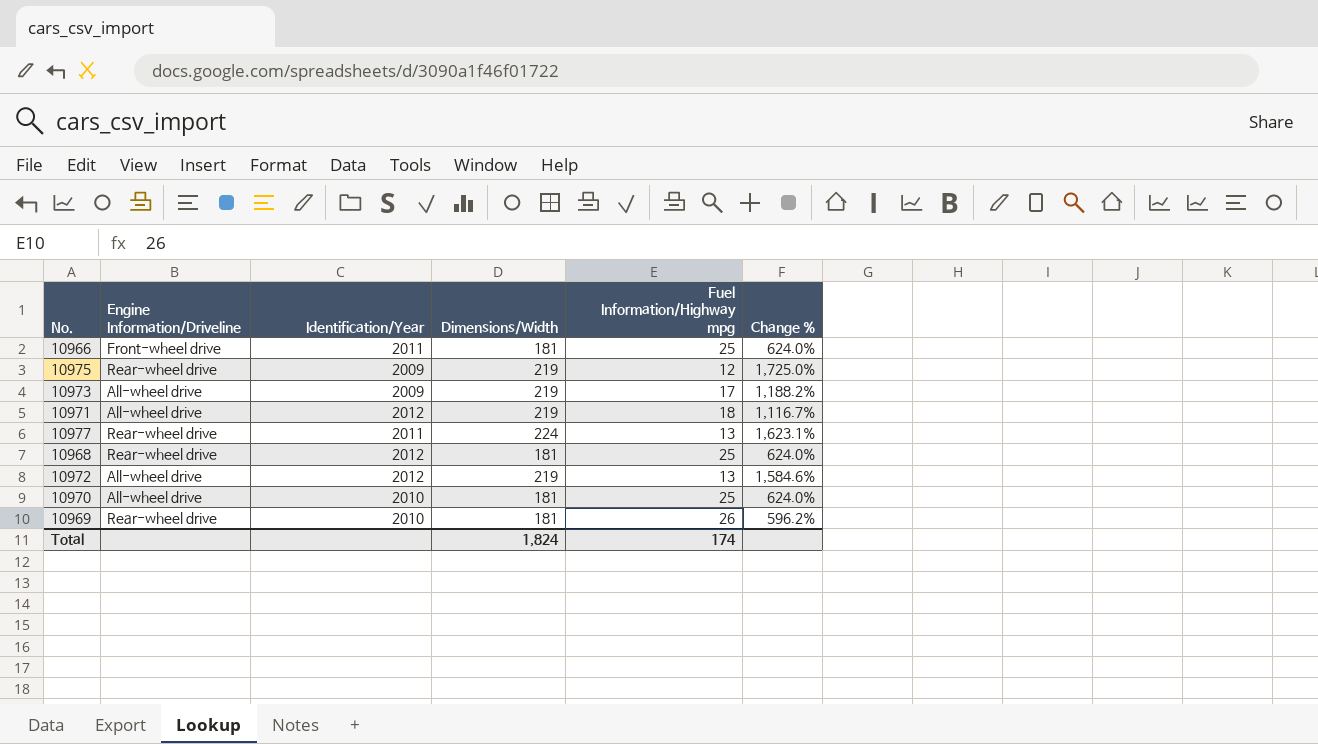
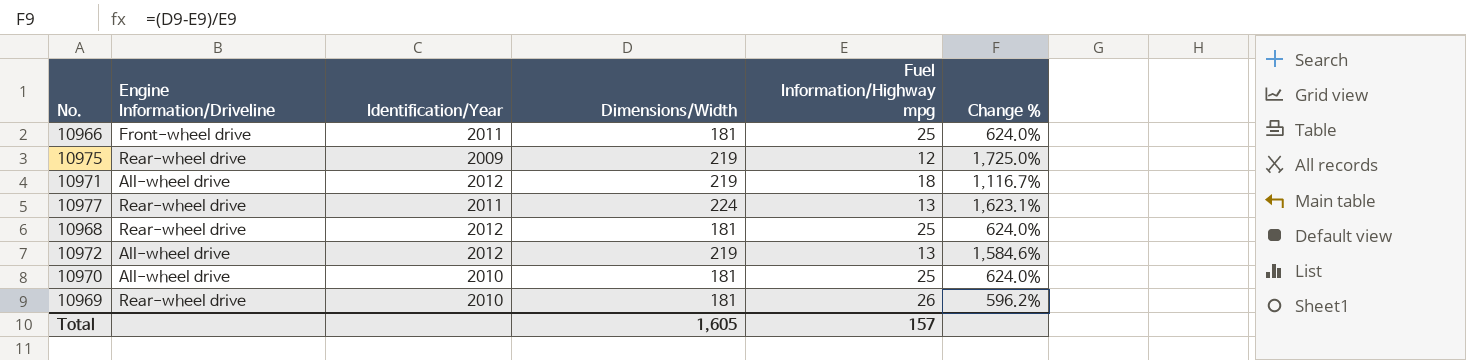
row 10973: All-wheel drive | 2009 | 219 | 17 | 1,188.2% -> none
Total | Dimensions/Width: 1,824 -> 1,605
Total | Fuel Information/Highway mpg: 174 -> 157

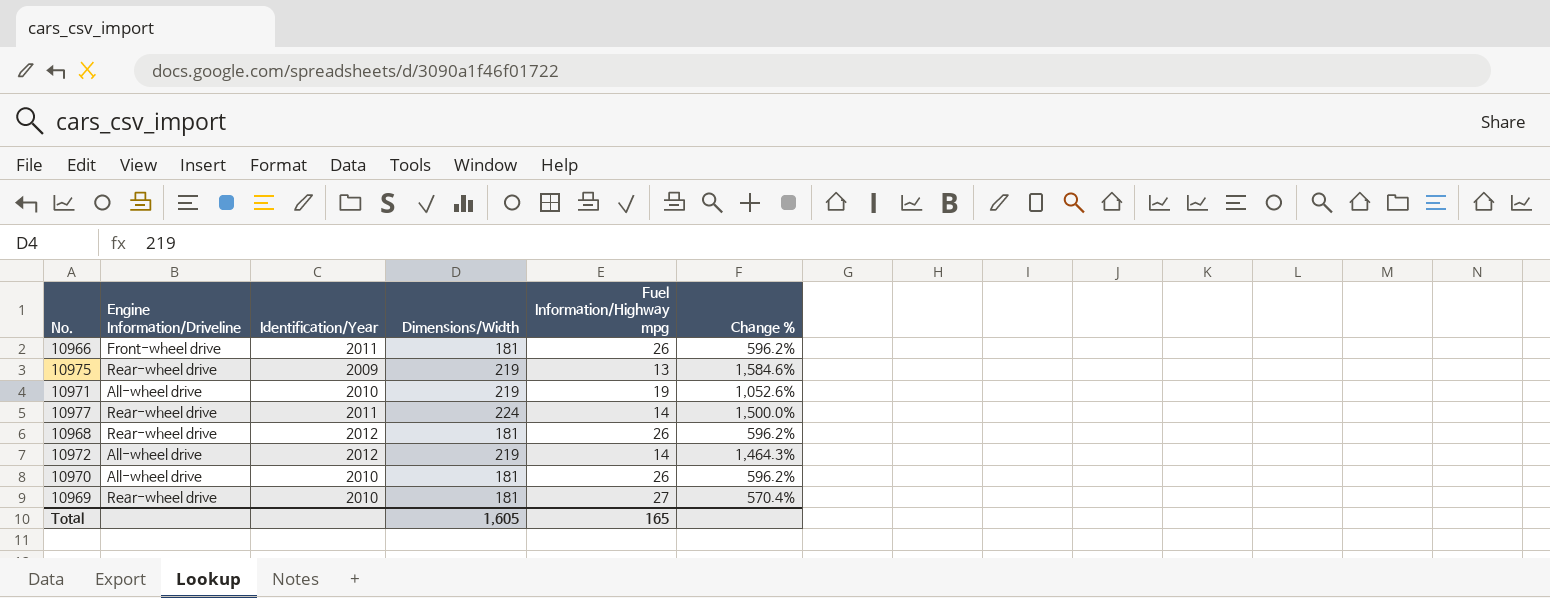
10966 | Fuel Information/Highway mpg: 25 -> 26
10966 | Change %: 624.0% -> 596.2%
10975 | Fuel Information/Highway mpg: 12 -> 13
10975 | Change %: 1,725.0% -> 1,584.6%
10971 | Identification/Year: 2012 -> 2010
10971 | Fuel Information/Highway mpg: 18 -> 19
10971 | Change %: 1,116.7% -> 1,052.6%
10977 | Fuel Information/Highway mpg: 13 -> 14
10977 | Change %: 1,623.1% -> 1,500.0%
10968 | Fuel Information/Highway mpg: 25 -> 26
10968 | Change %: 624.0% -> 596.2%
10972 | Fuel Information/Highway mpg: 13 -> 14
10972 | Change %: 1,584.6% -> 1,464.3%
10970 | Fuel Information/Highway mpg: 25 -> 26
10970 | Change %: 624.0% -> 596.2%
10969 | Fuel Information/Highway mpg: 26 -> 27
10969 | Change %: 596.2% -> 570.4%
Total | Fuel Information/Highway mpg: 157 -> 165

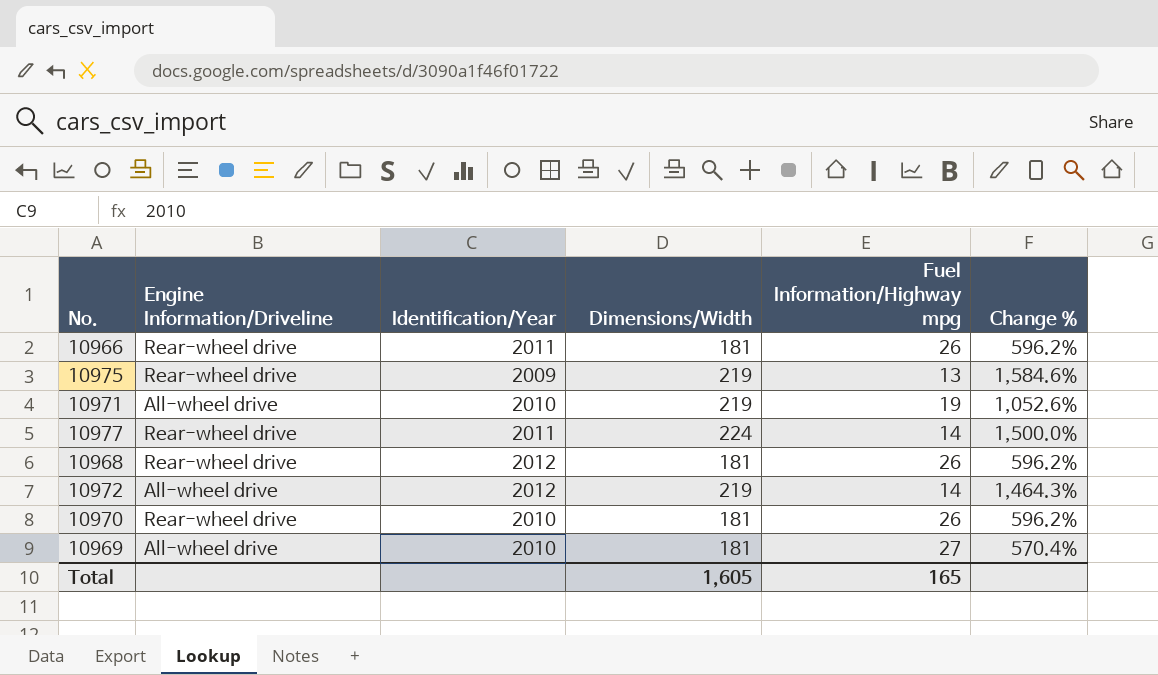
10966 | Engine Information/Driveline: Front-wheel drive -> Rear-wheel drive
10970 | Engine Information/Driveline: All-wheel drive -> Rear-wheel drive
10969 | Engine Information/Driveline: Rear-wheel drive -> All-wheel drive

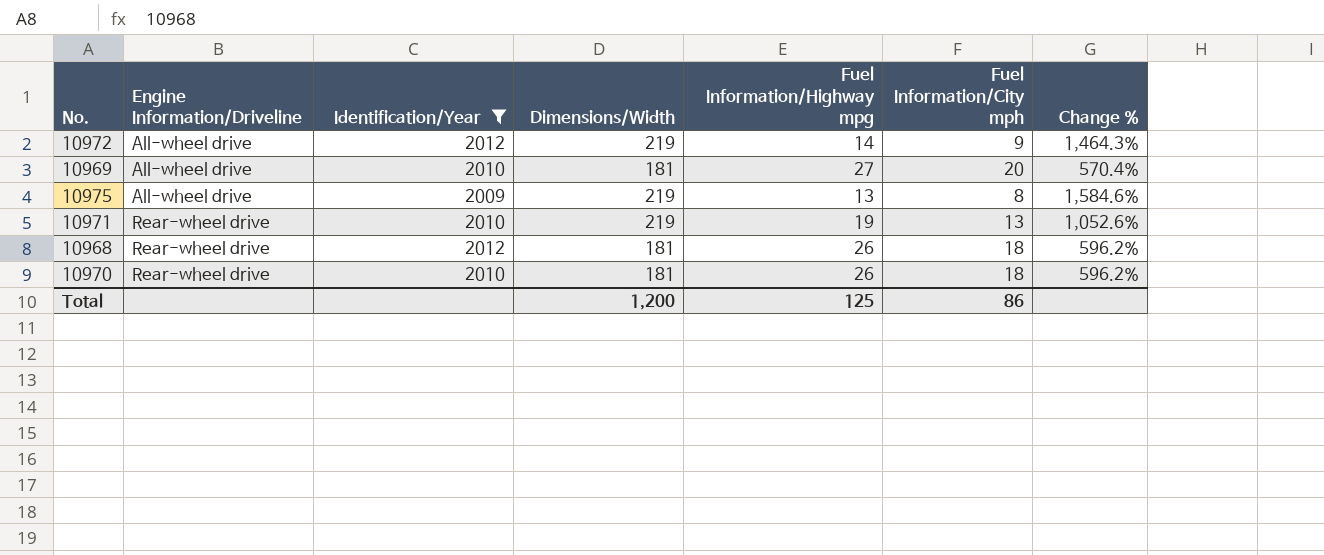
filter: none -> Identification/Year != 2011
row order: none -> Engine Information/Driveline ascending
column Fuel Information/City mph | position: none -> 6
10975 | Engine Information/Driveline: Rear-wheel drive -> All-wheel drive
10971 | Engine Information/Driveline: All-wheel drive -> Rear-wheel drive
Total | Dimensions/Width: 1,605 -> 1,200
Total | Fuel Information/Highway mpg: 165 -> 125

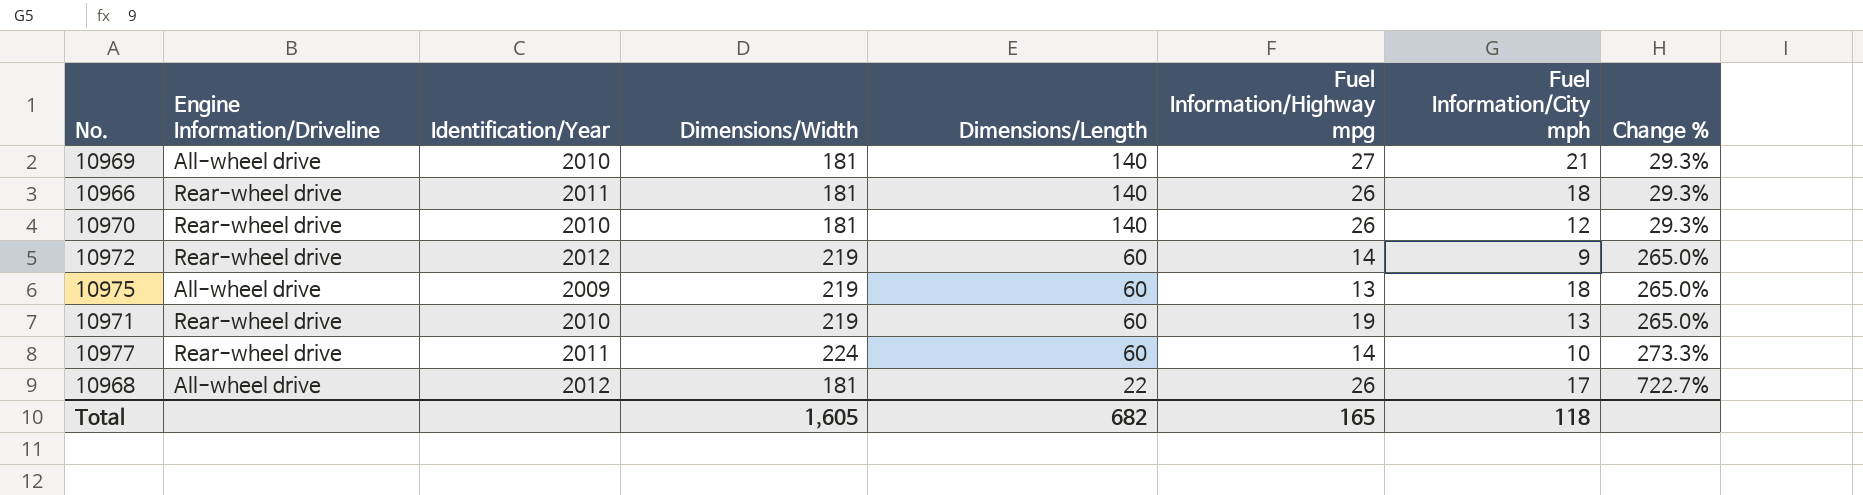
filter: Identification/Year != 2011 -> none
row order: Engine Information/Driveline ascending -> Dimensions/Length descending
column Dimensions/Length | position: none -> 5
column Change % | formula: ([Dimensions/Width] - [Fuel Information/Highway mpg]) / [Fuel Information/Highway mpg] -> ([Dimensions/Width] - [Dimensions/Length]) / [Dimensions/Length]
10969 | Fuel Information/City mph: 20 -> 21
10970 | Fuel Information/City mph: 18 -> 12
10972 | Engine Information/Driveline: All-wheel drive -> Rear-wheel drive
10975 | Fuel Information/City mph: 8 -> 18
10968 | Engine Information/Driveline: Rear-wheel drive -> All-wheel drive
10968 | Fuel Information/City mph: 18 -> 17
Total | Dimensions/Width: 1,200 -> 1,605
Total | Fuel Information/Highway mpg: 125 -> 165
Total | Fuel Information/City mph: 86 -> 118

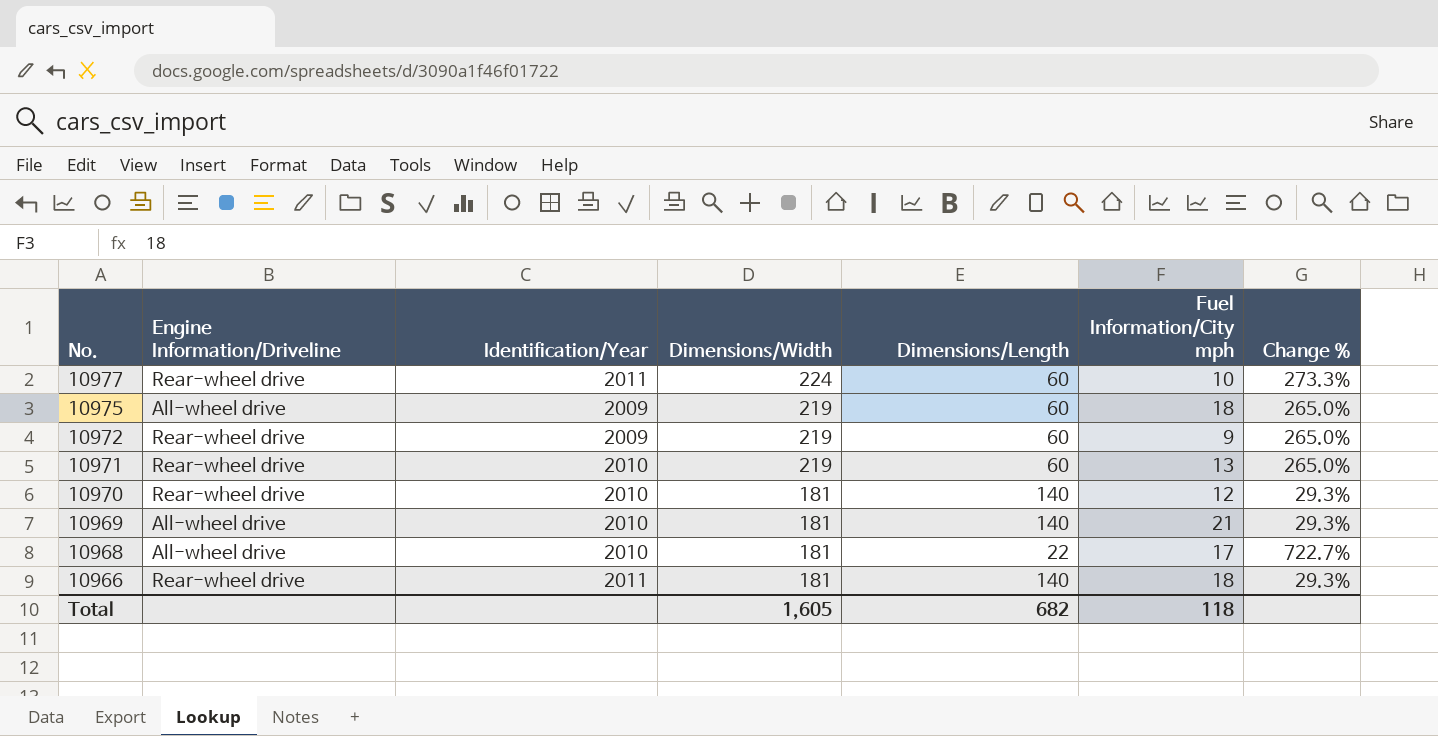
row order: Dimensions/Length descending -> No. descending
column Fuel Information/Highway mpg | position: 6 -> none
10972 | Identification/Year: 2012 -> 2009
10968 | Identification/Year: 2012 -> 2010

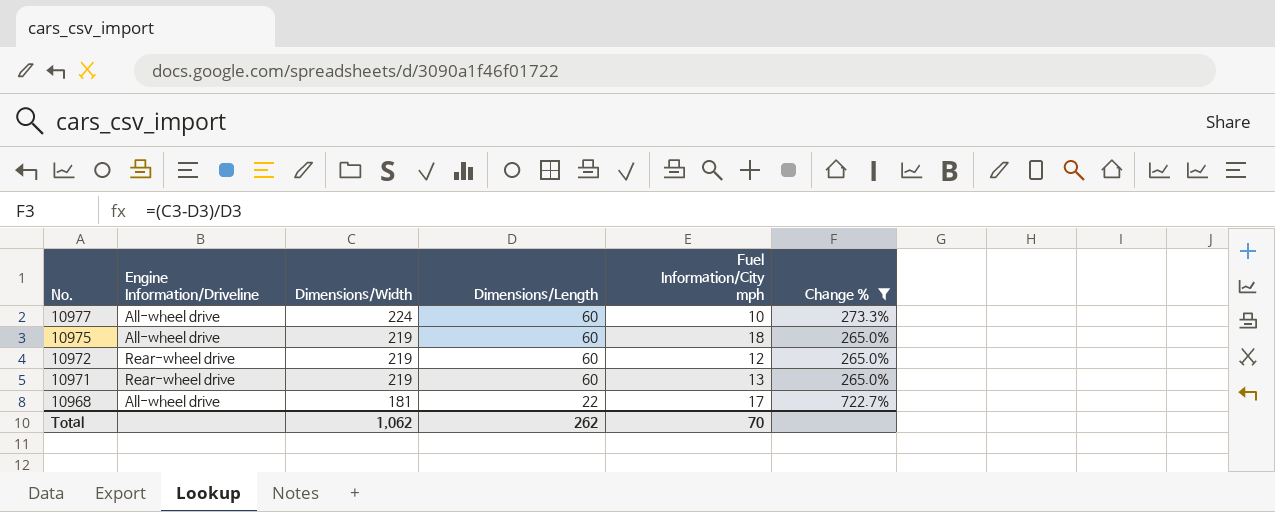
filter: none -> Change % != 29.3%
column Identification/Year | position: 3 -> none
10977 | Engine Information/Driveline: Rear-wheel drive -> All-wheel drive
10972 | Fuel Information/City mph: 9 -> 12
Total | Dimensions/Width: 1,605 -> 1,062
Total | Dimensions/Length: 682 -> 262
Total | Fuel Information/City mph: 118 -> 70

